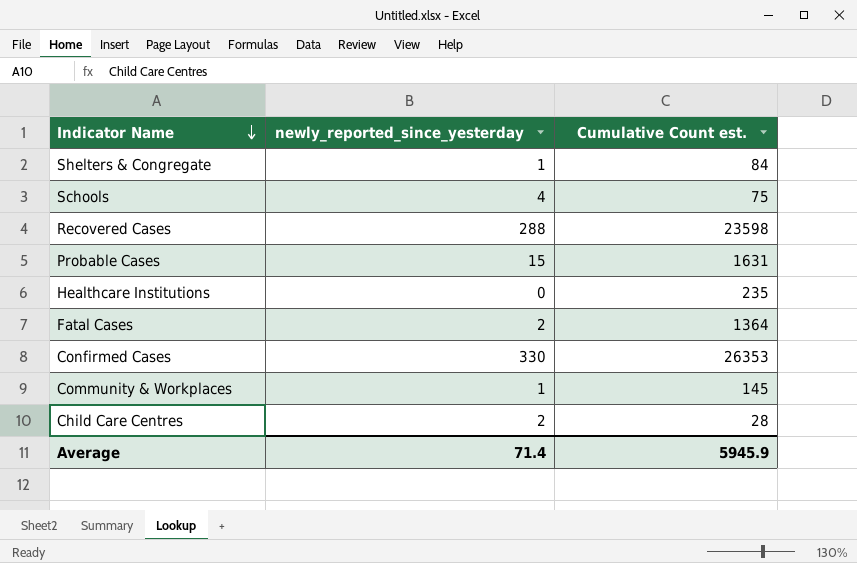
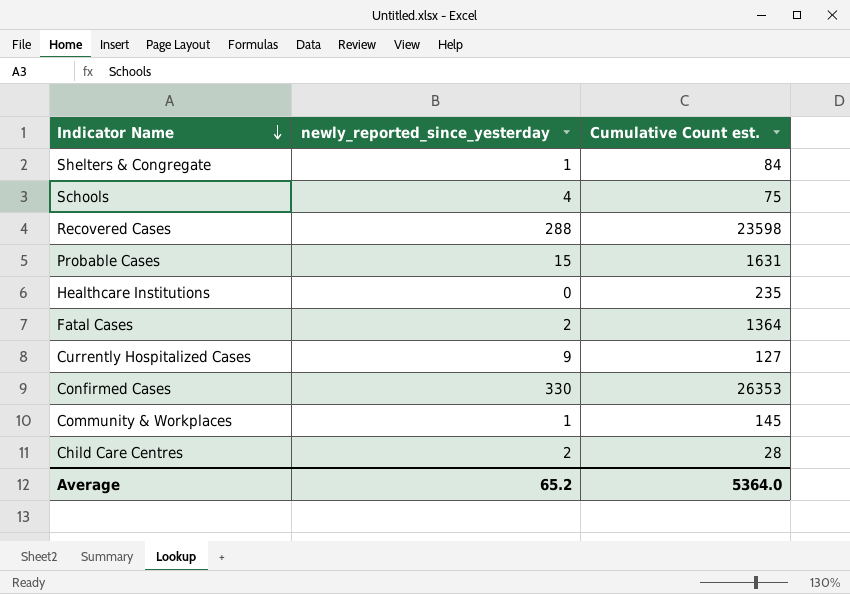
row Currently Hospitalized Cases: none -> 9 | 127
Average | newly_reported_since_yesterday: 71.4 -> 65.2
Average | Cumulative Count est.: 5945.9 -> 5364.0

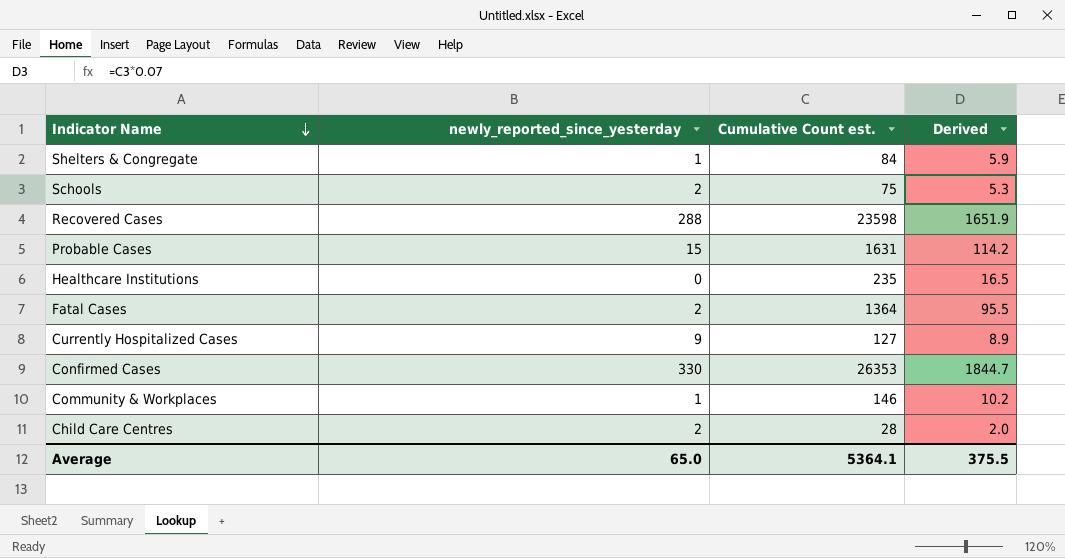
column Derived | formula: none -> [Cumulative Count est.] * 0.07
Schools | newly_reported_since_yesterday: 4 -> 2
Community & Workplaces | Cumulative Count est.: 145 -> 146
Average | newly_reported_since_yesterday: 65.2 -> 65.0
Average | Cumulative Count est.: 5364.0 -> 5364.1

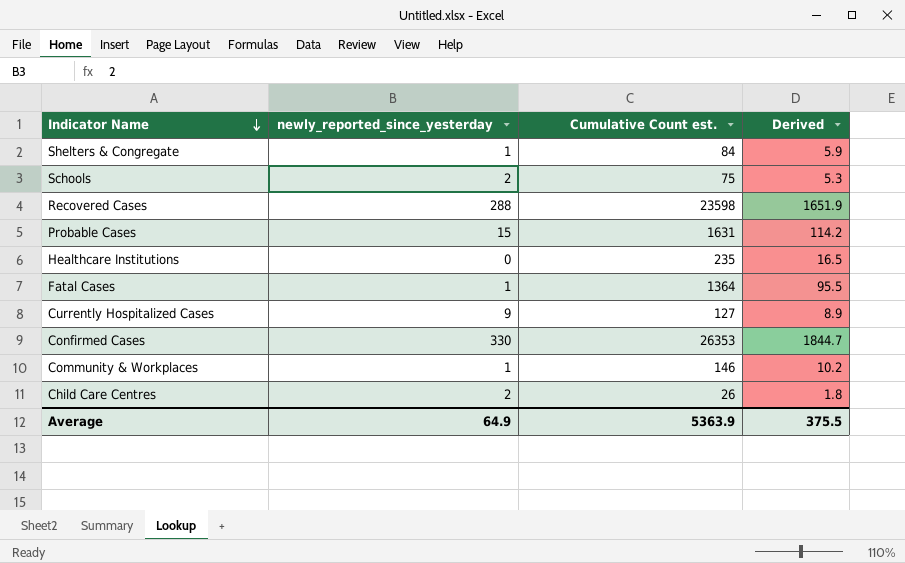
Fatal Cases | newly_reported_since_yesterday: 2 -> 1
Child Care Centres | Cumulative Count est.: 28 -> 26
Child Care Centres | Derived: 2.0 -> 1.8
Average | newly_reported_since_yesterday: 65.0 -> 64.9
Average | Cumulative Count est.: 5364.1 -> 5363.9

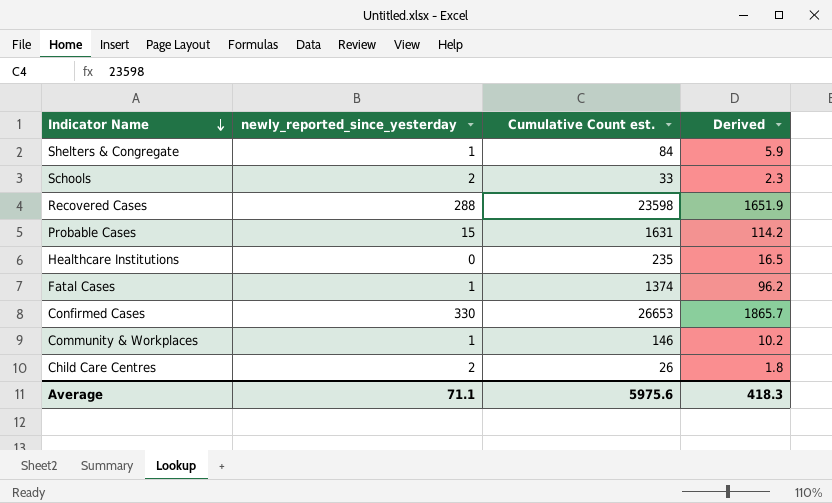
row Currently Hospitalized Cases: 9 | 127 | 8.9 -> none
Schools | Cumulative Count est.: 75 -> 33
Schools | Derived: 5.3 -> 2.3
Fatal Cases | Cumulative Count est.: 1364 -> 1374
Fatal Cases | Derived: 95.5 -> 96.2
Confirmed Cases | Cumulative Count est.: 26353 -> 26653
Confirmed Cases | Derived: 1844.7 -> 1865.7
Average | newly_reported_since_yesterday: 64.9 -> 71.1
Average | Cumulative Count est.: 5363.9 -> 5975.6
Average | Derived: 375.5 -> 418.3

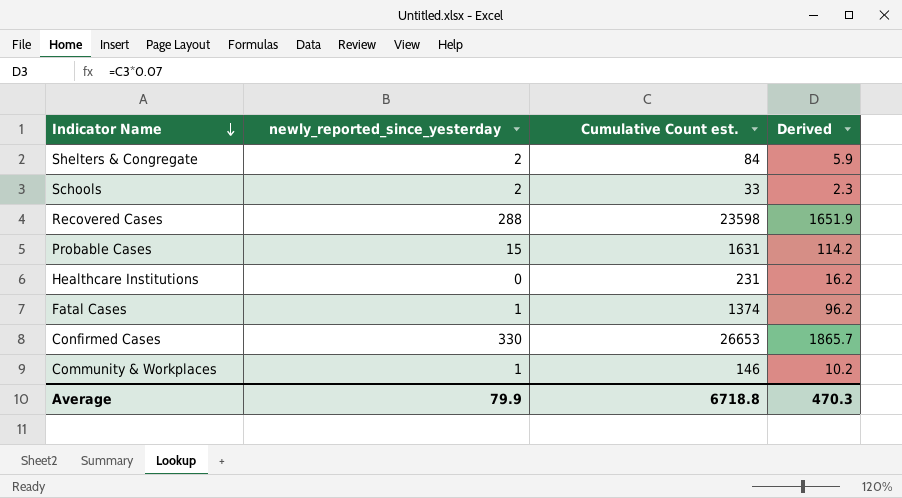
row Child Care Centres: 2 | 26 | 1.8 -> none
Shelters & Congregate | newly_reported_since_yesterday: 1 -> 2
Healthcare Institutions | Cumulative Count est.: 235 -> 231
Healthcare Institutions | Derived: 16.5 -> 16.2
Average | newly_reported_since_yesterday: 71.1 -> 79.9
Average | Cumulative Count est.: 5975.6 -> 6718.8
Average | Derived: 418.3 -> 470.3

